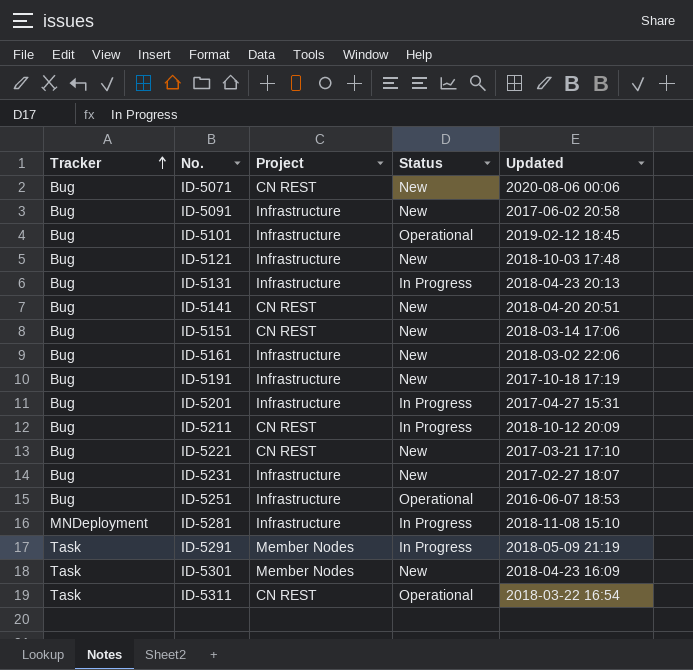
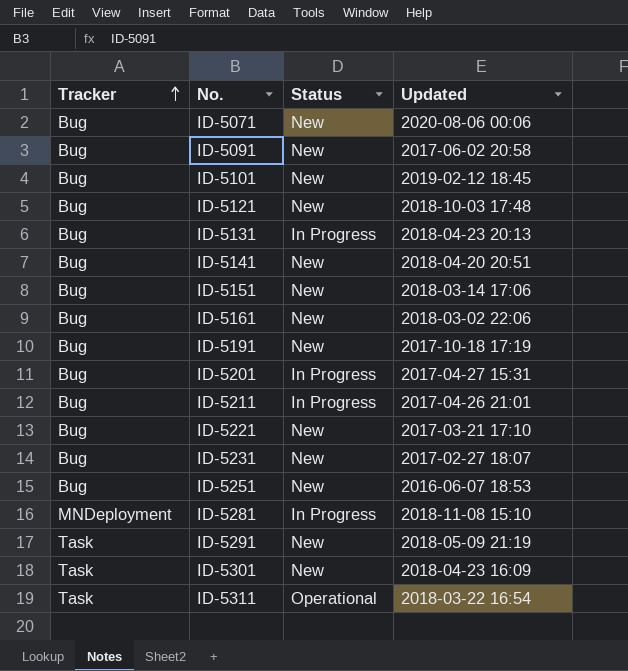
column Project | position: 3 -> none
ID-5101 | Status: Operational -> New
ID-5211 | Updated: 2018-10-12 20:09 -> 2017-04-26 21:01
ID-5251 | Status: Operational -> New
ID-5291 | Status: In Progress -> New

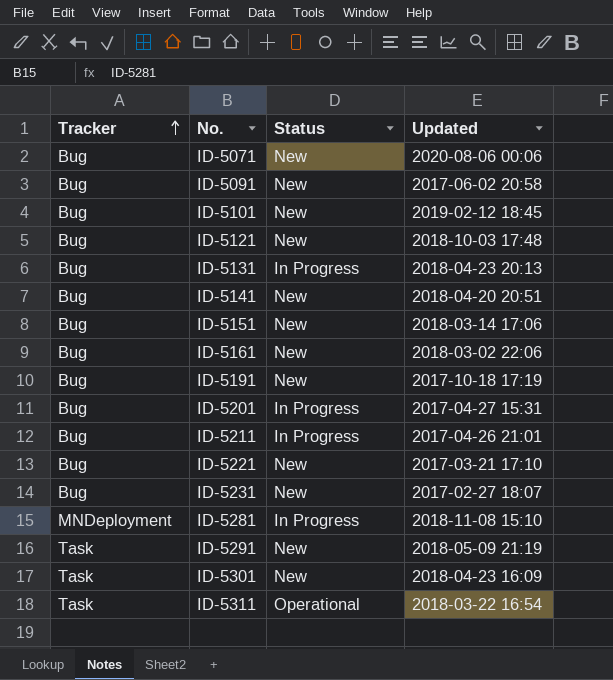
row ID-5251: Bug | New | 2016-06-07 18:53 -> none

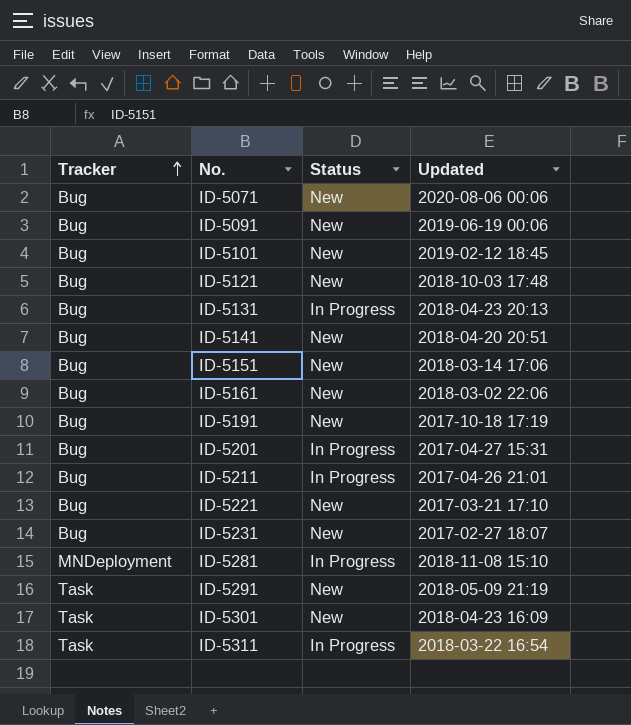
ID-5091 | Updated: 2017-06-02 20:58 -> 2019-06-19 00:06
ID-5311 | Status: Operational -> In Progress

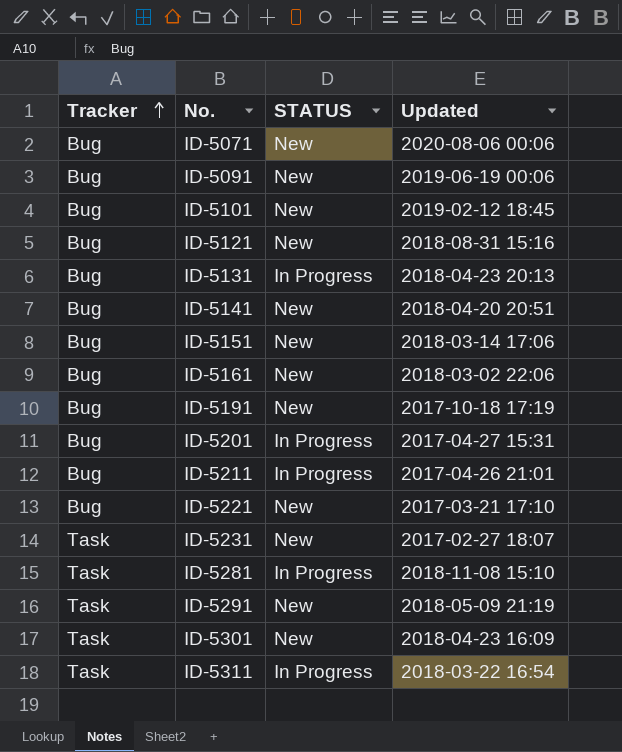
column name: Status -> STATUS
ID-5121 | Updated: 2018-10-03 17:48 -> 2018-08-31 15:16
ID-5231 | Tracker: Bug -> Task
ID-5281 | Tracker: MNDeployment -> Task

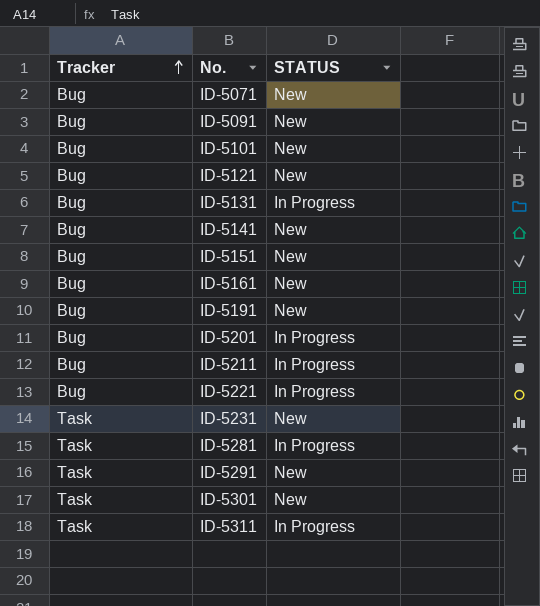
column Updated | position: 4 -> none
ID-5221 | STATUS: New -> In Progress

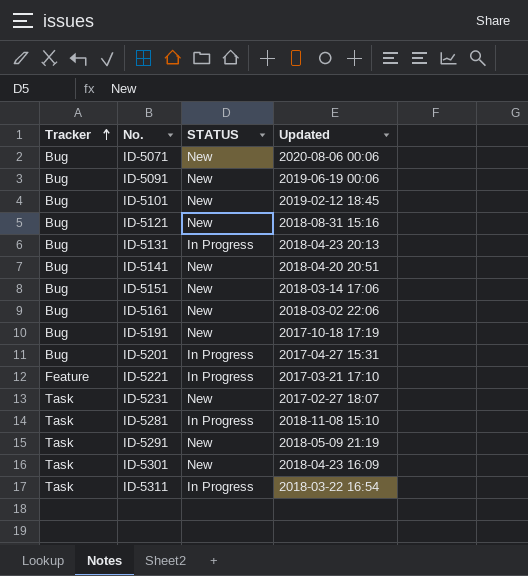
column Updated | position: none -> 4
row ID-5211: Bug | In Progress -> none
ID-5221 | Tracker: Bug -> Feature

